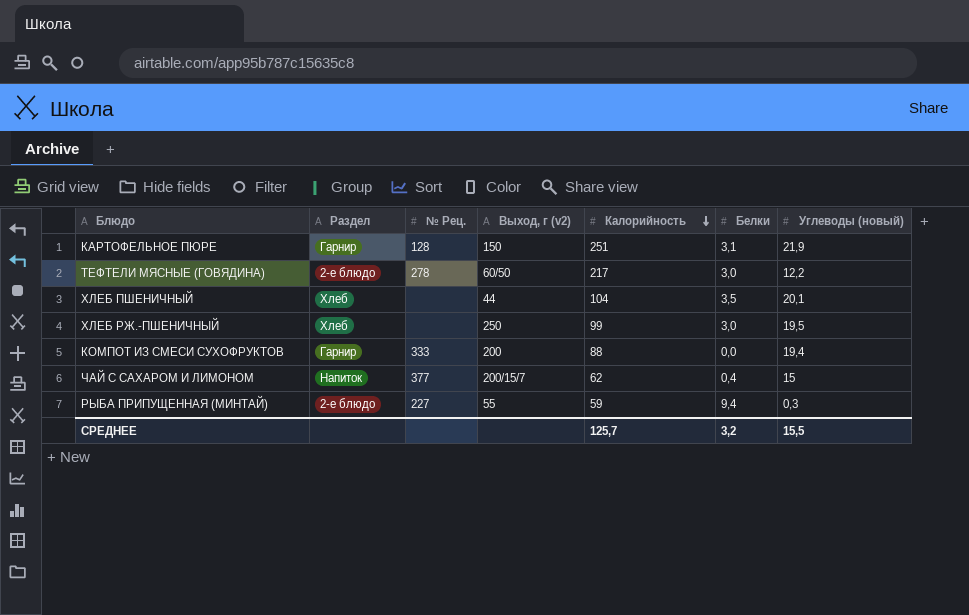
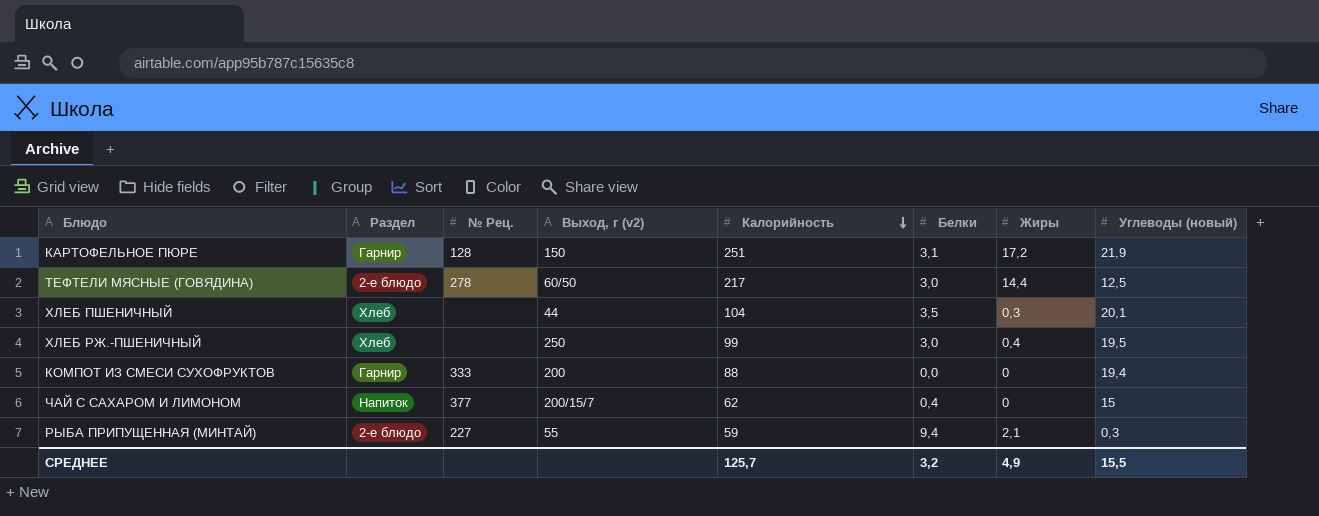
column Жиры | position: none -> 7
ТЕФТЕЛИ МЯСНЫЕ (ГОВЯДИНА) | Углеводы (новый): 12,2 -> 12,5

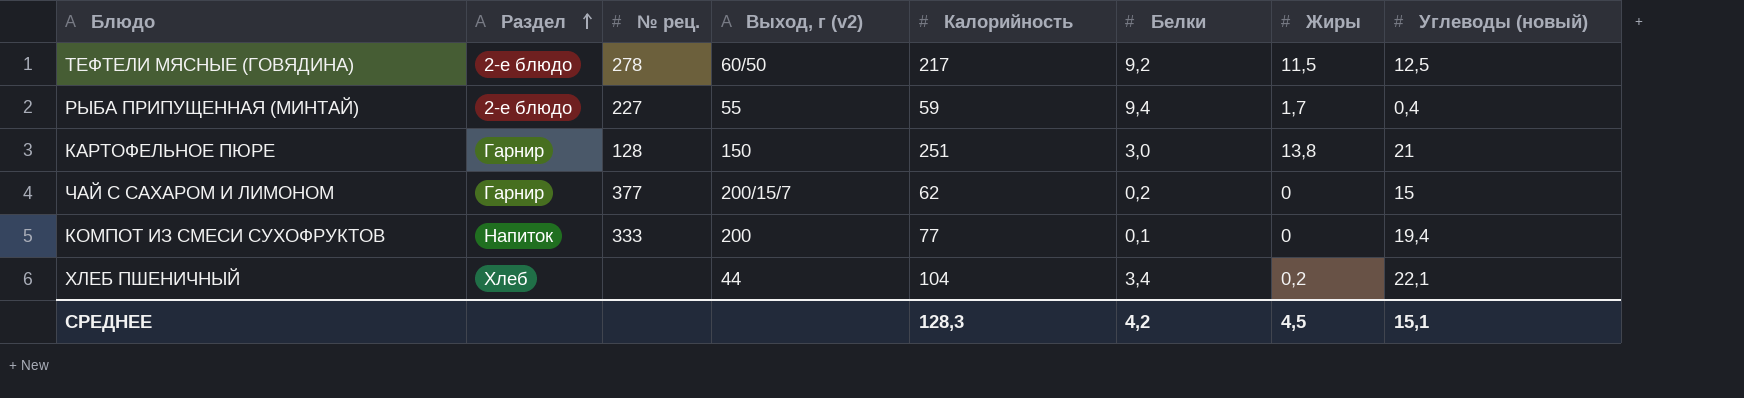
row order: Калорийность descending -> Раздел ascending
column name: № Рец. -> № рец.
row ХЛЕБ РЖ.-ПШЕНИЧНЫЙ: Хлеб | none | 250 | 99 | 3,0 | 0,4 | 19,5 -> none
ТЕФТЕЛИ МЯСНЫЕ (ГОВЯДИНА) | Белки: 3,0 -> 9,2
ТЕФТЕЛИ МЯСНЫЕ (ГОВЯДИНА) | Жиры: 14,4 -> 11,5
РЫБА ПРИПУЩЕННАЯ (МИНТАЙ) | Жиры: 2,1 -> 1,7
РЫБА ПРИПУЩЕННАЯ (МИНТАЙ) | Углеводы (новый): 0,3 -> 0,4
КАРТОФЕЛЬНОЕ ПЮРЕ | Белки: 3,1 -> 3,0
КАРТОФЕЛЬНОЕ ПЮРЕ | Жиры: 17,2 -> 13,8
КАРТОФЕЛЬНОЕ ПЮРЕ | Углеводы (новый): 21,9 -> 21
ЧАЙ С САХАРОМ И ЛИМОНОМ | Раздел: Напиток -> Гарнир
ЧАЙ С САХАРОМ И ЛИМОНОМ | Белки: 0,4 -> 0,2
КОМПОТ ИЗ СМЕСИ СУХОФРУКТОВ | Раздел: Гарнир -> Напиток
КОМПОТ ИЗ СМЕСИ СУХОФРУКТОВ | Калорийность: 88 -> 77
КОМПОТ ИЗ СМЕСИ СУХОФРУКТОВ | Белки: 0,0 -> 0,1
ХЛЕБ ПШЕНИЧНЫЙ | Белки: 3,5 -> 3,4
ХЛЕБ ПШЕНИЧНЫЙ | Жиры: 0,3 -> 0,2
ХЛЕБ ПШЕНИЧНЫЙ | Углеводы (новый): 20,1 -> 22,1
СРЕДНЕЕ | Калорийность: 125,7 -> 128,3
СРЕДНЕЕ | Белки: 3,2 -> 4,2
СРЕДНЕЕ | Жиры: 4,9 -> 4,5
СРЕДНЕЕ | Углеводы (новый): 15,5 -> 15,1

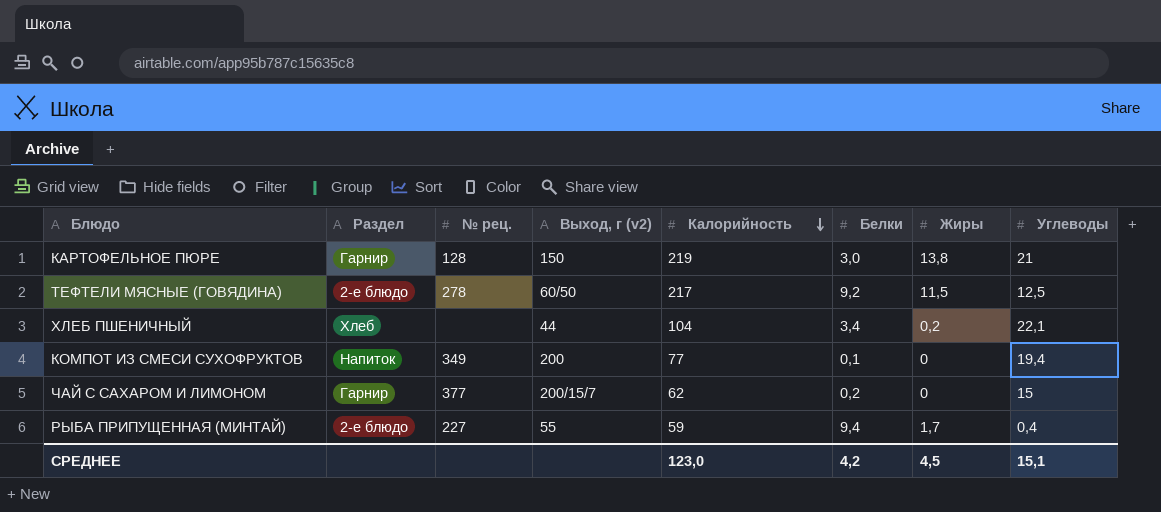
row order: Раздел ascending -> Калорийность descending
column name: Углеводы (новый) -> Углеводы
КАРТОФЕЛЬНОЕ ПЮРЕ | Калорийность: 251 -> 219
КОМПОТ ИЗ СМЕСИ СУХОФРУКТОВ | № рец.: 333 -> 349
СРЕДНЕЕ | Калорийность: 128,3 -> 123,0

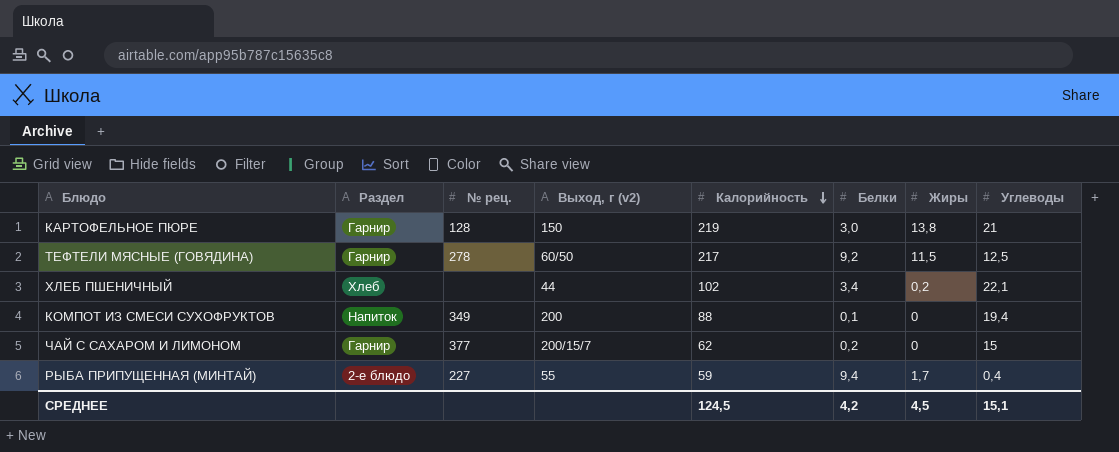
ТЕФТЕЛИ МЯСНЫЕ (ГОВЯДИНА) | Раздел: 2-е блюдо -> Гарнир
ХЛЕБ ПШЕНИЧНЫЙ | Калорийность: 104 -> 102
КОМПОТ ИЗ СМЕСИ СУХОФРУКТОВ | Калорийность: 77 -> 88
СРЕДНЕЕ | Калорийность: 123,0 -> 124,5

